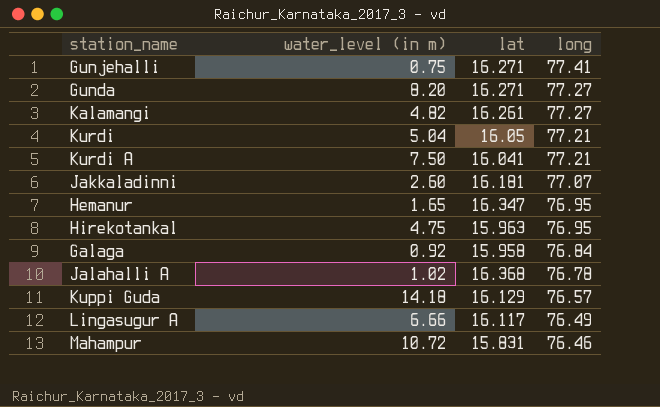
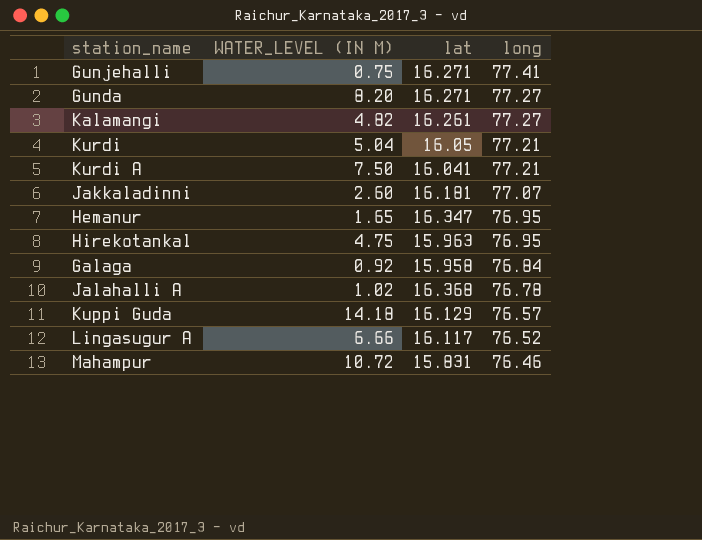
column name: water_level (in m) -> WATER_LEVEL (IN M)
Lingasugur A | long: 76.49 -> 76.52

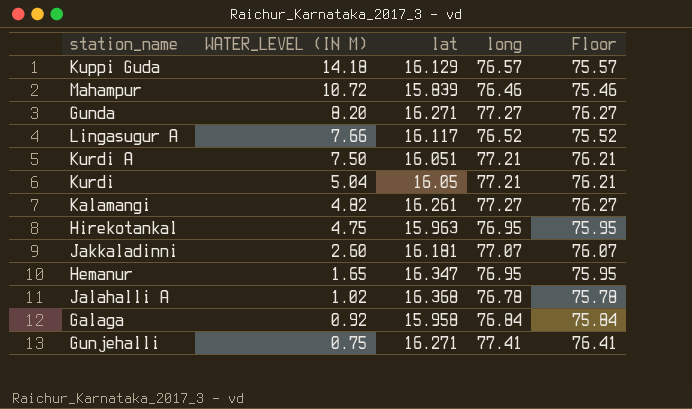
row order: long descending -> WATER_LEVEL (IN M) descending
column Floor | formula: none -> [long] - 1
Mahampur | lat: 15.831 -> 15.839
Lingasugur A | WATER_LEVEL (IN M): 6.66 -> 7.66
Kurdi A | lat: 16.041 -> 16.051

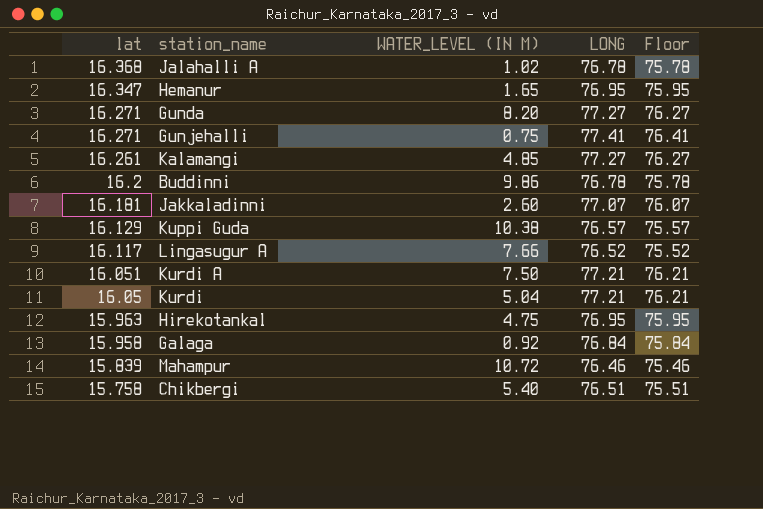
row order: WATER_LEVEL (IN M) descending -> lat descending
column lat | position: 3 -> 1
column name: long -> LONG
Kalamangi | WATER_LEVEL (IN M): 4.82 -> 4.85
row Buddinni: none -> 16.2 | 9.86 | 76.78 | 75.78
Kuppi Guda | WATER_LEVEL (IN M): 14.18 -> 10.38
row Chikbergi: none -> 15.758 | 5.40 | 76.51 | 75.51

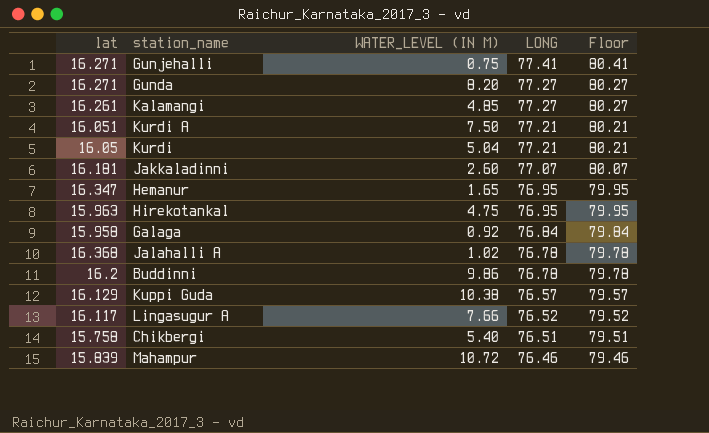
row order: lat descending -> LONG descending
column Floor | formula: [LONG] - 1 -> [LONG] + 3

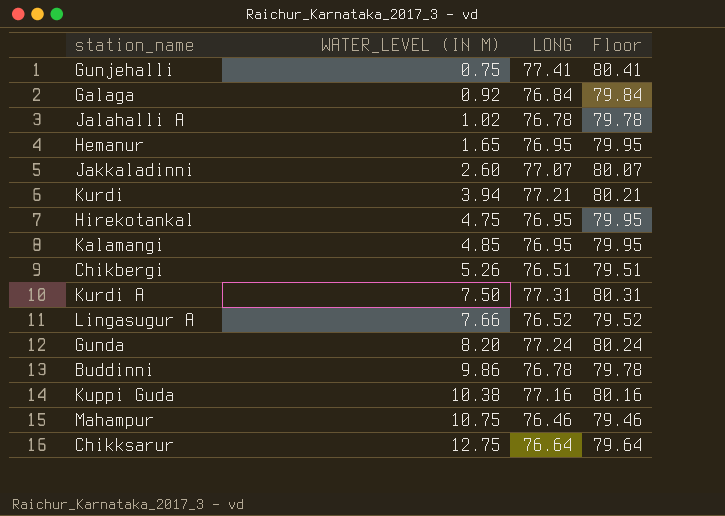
row order: LONG descending -> WATER_LEVEL (IN M) ascending
column lat | position: 1 -> none
Kurdi | WATER_LEVEL (IN M): 5.04 -> 3.94
Kalamangi | LONG: 77.27 -> 76.95
Kalamangi | Floor: 80.27 -> 79.95
Chikbergi | WATER_LEVEL (IN M): 5.40 -> 5.26
Kurdi A | LONG: 77.21 -> 77.31
Kurdi A | Floor: 80.21 -> 80.31
Gunda | LONG: 77.27 -> 77.24
Gunda | Floor: 80.27 -> 80.24
Kuppi Guda | LONG: 76.57 -> 77.16
Kuppi Guda | Floor: 79.57 -> 80.16
Mahampur | WATER_LEVEL (IN M): 10.72 -> 10.75
row Chikksarur: none -> 12.75 | 76.64 | 79.64

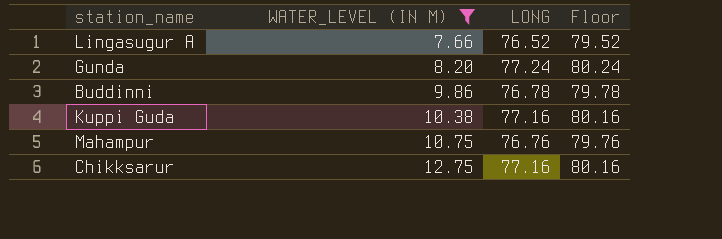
filter: none -> WATER_LEVEL (IN M) >= 7.66
Mahampur | LONG: 76.46 -> 76.76
Mahampur | Floor: 79.46 -> 79.76
Chikksarur | LONG: 76.64 -> 77.16
Chikksarur | Floor: 79.64 -> 80.16

